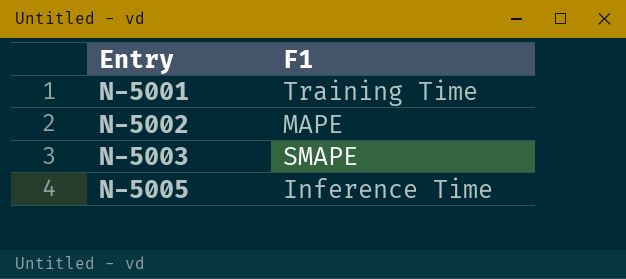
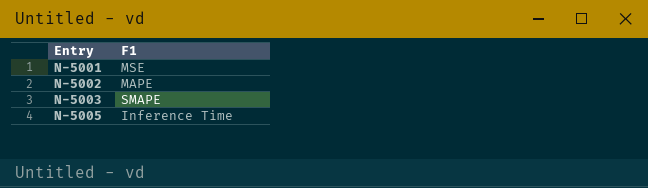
N-5001 | F1: Training Time -> MSE

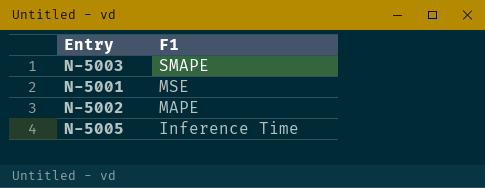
row order: Entry ascending -> F1 descending

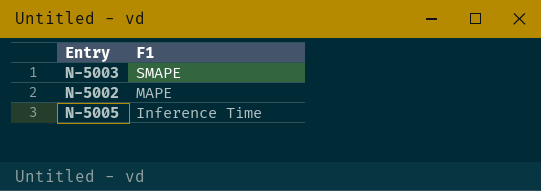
row N-5001: MSE -> none

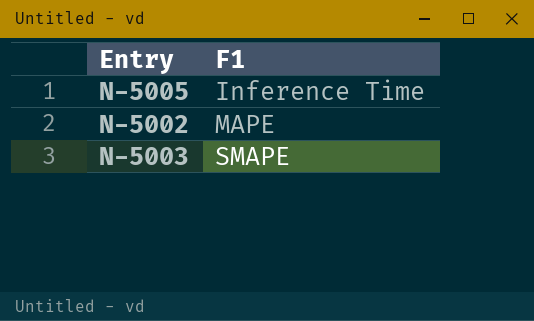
row order: F1 descending -> F1 ascending

